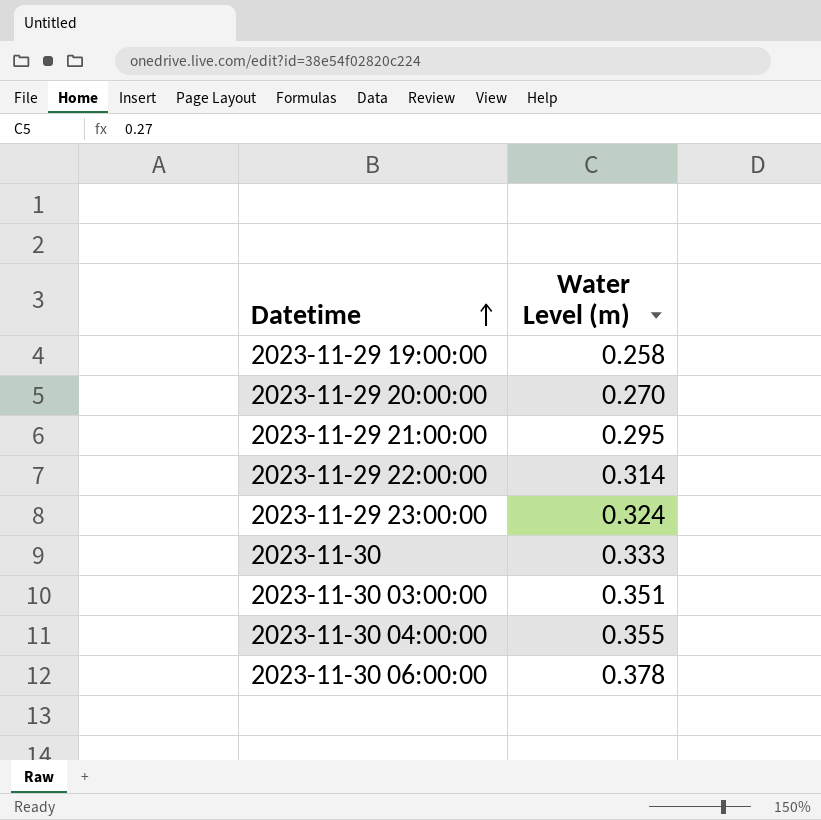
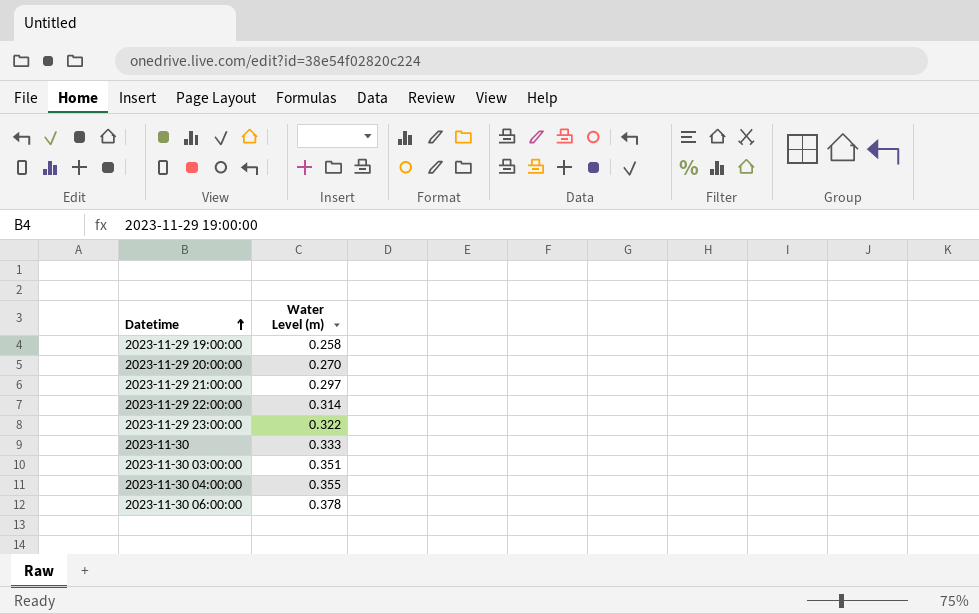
2023-11-29 21:00:00 | Water Level (m): 0.295 -> 0.297
2023-11-29 23:00:00 | Water Level (m): 0.324 -> 0.322

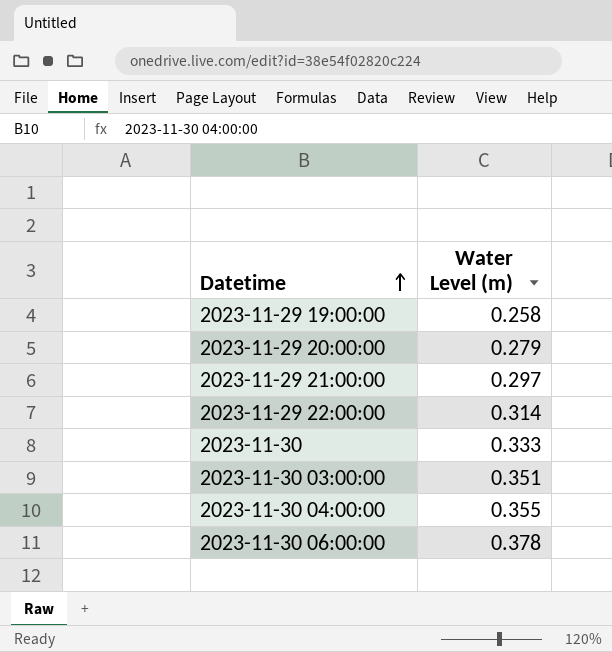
row 2023-11-29 23:00:00: 0.322 -> none
2023-11-29 20:00:00 | Water Level (m): 0.270 -> 0.279

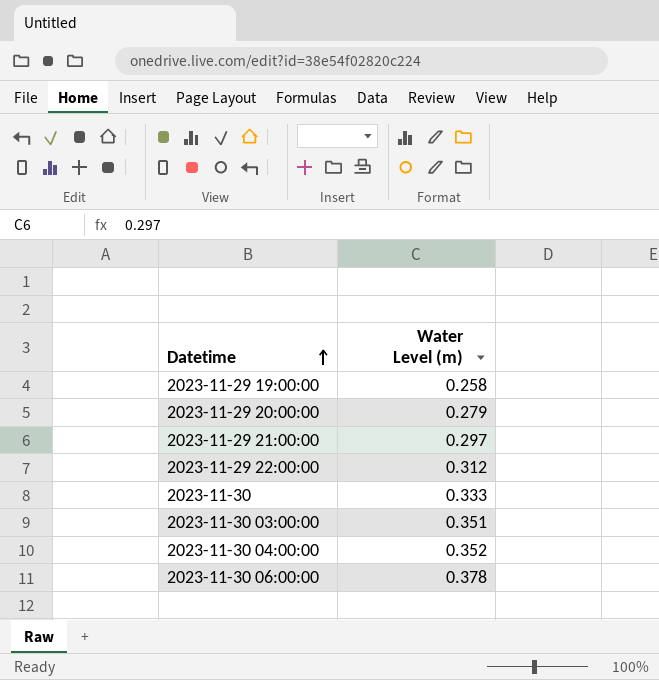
2023-11-29 22:00:00 | Water Level (m): 0.314 -> 0.312
2023-11-30 04:00:00 | Water Level (m): 0.355 -> 0.352

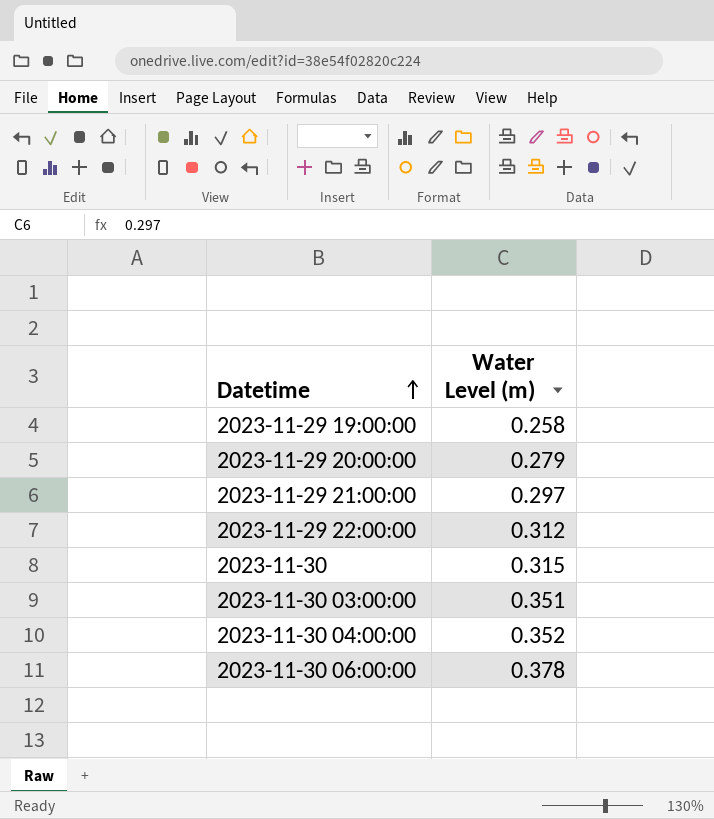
2023-11-30 | Water Level (m): 0.333 -> 0.315

